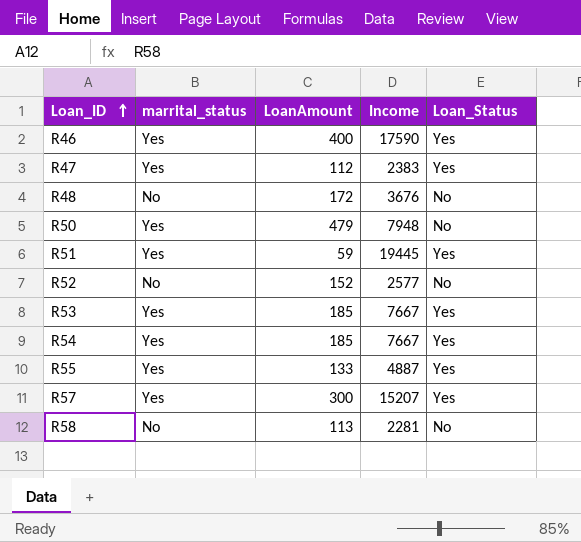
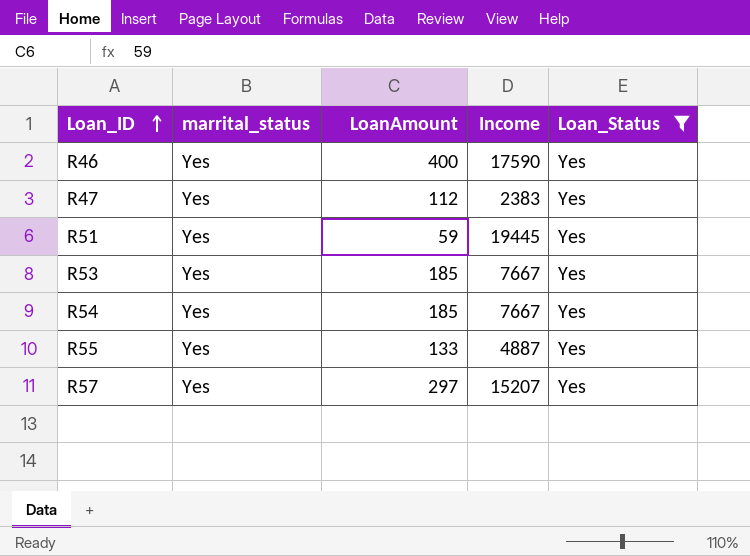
filter: none -> Loan_Status = Yes
R57 | LoanAmount: 300 -> 297

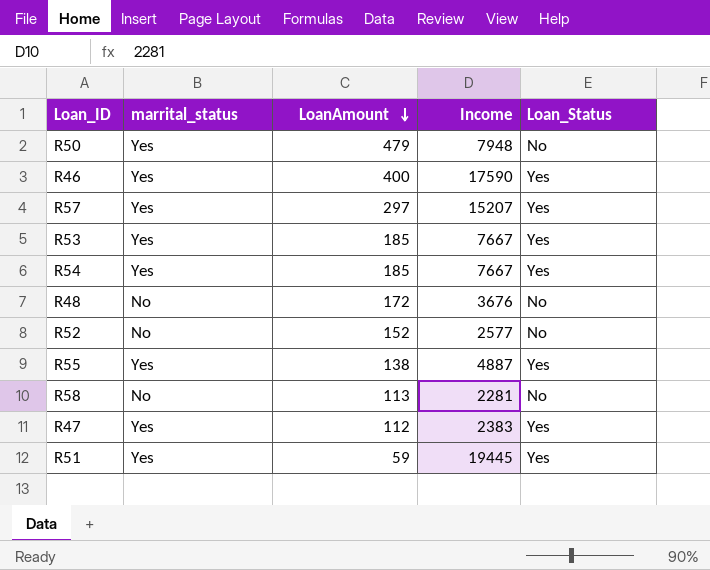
filter: Loan_Status = Yes -> none
row order: Loan_ID ascending -> LoanAmount descending
R55 | LoanAmount: 133 -> 138

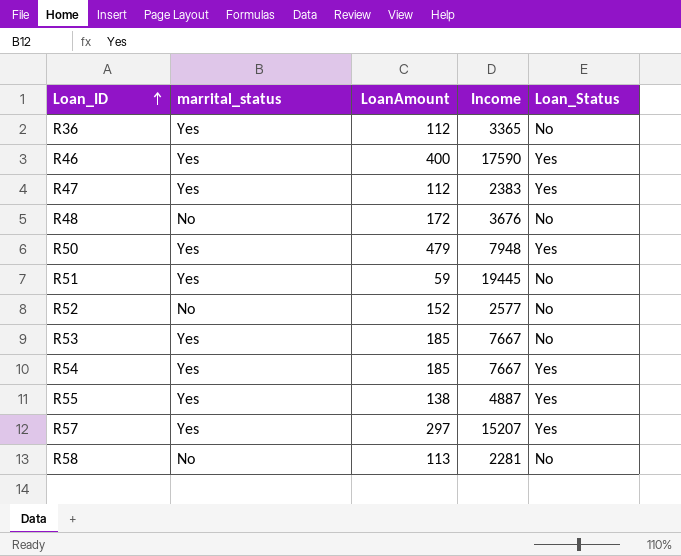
row order: LoanAmount descending -> Loan_ID ascending
row R36: none -> Yes | 112 | 3365 | No
R50 | Loan_Status: No -> Yes
R51 | Loan_Status: Yes -> No
R53 | Loan_Status: Yes -> No

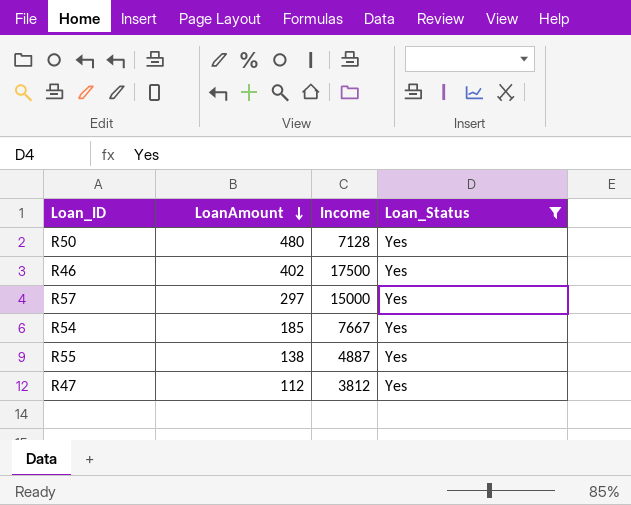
filter: none -> Loan_Status = Yes
row order: Loan_ID ascending -> LoanAmount descending
column marrital_status | position: 2 -> none
R50 | LoanAmount: 479 -> 480
R50 | Income: 7948 -> 7128
R46 | LoanAmount: 400 -> 402
R46 | Income: 17590 -> 17500
R57 | Income: 15207 -> 15000
R47 | Income: 2383 -> 3812

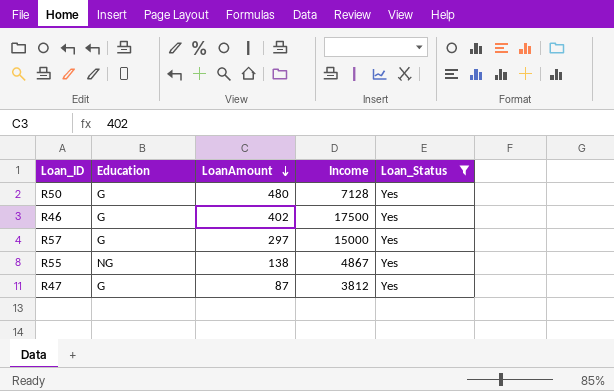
column Education | position: none -> 2
row R54: 185 | 7667 | Yes -> none
R55 | Income: 4887 -> 4867
R47 | LoanAmount: 112 -> 87

